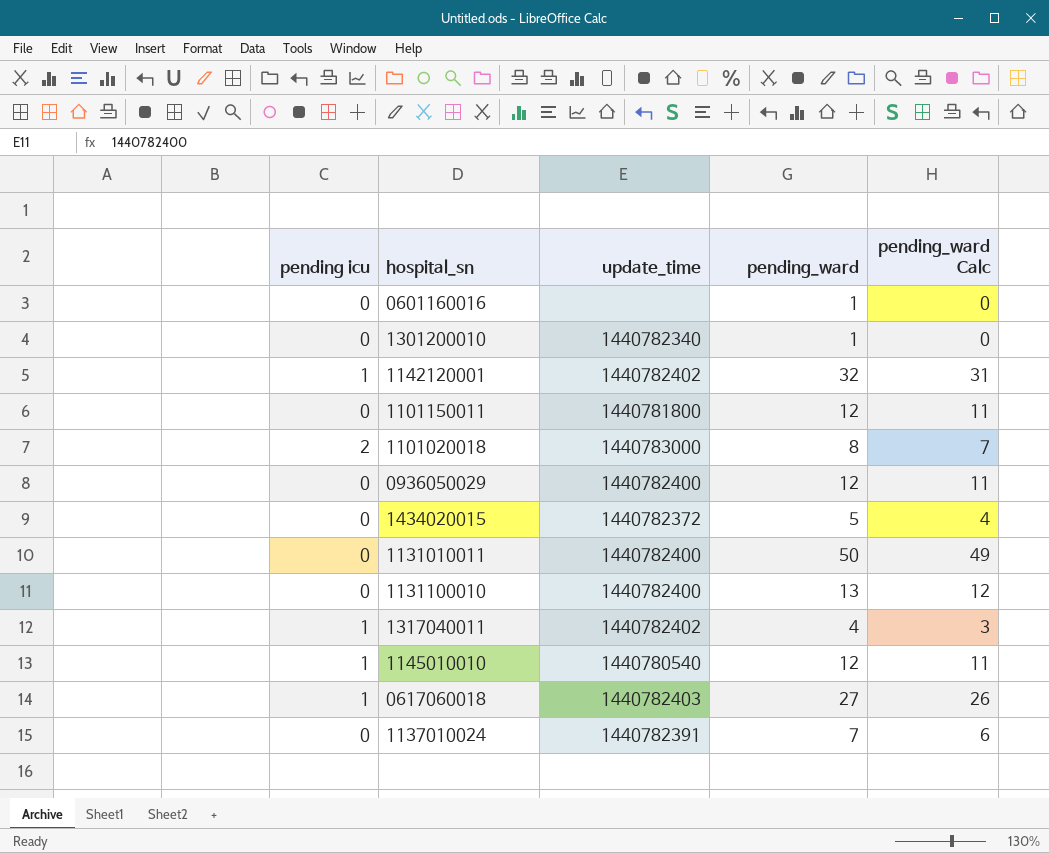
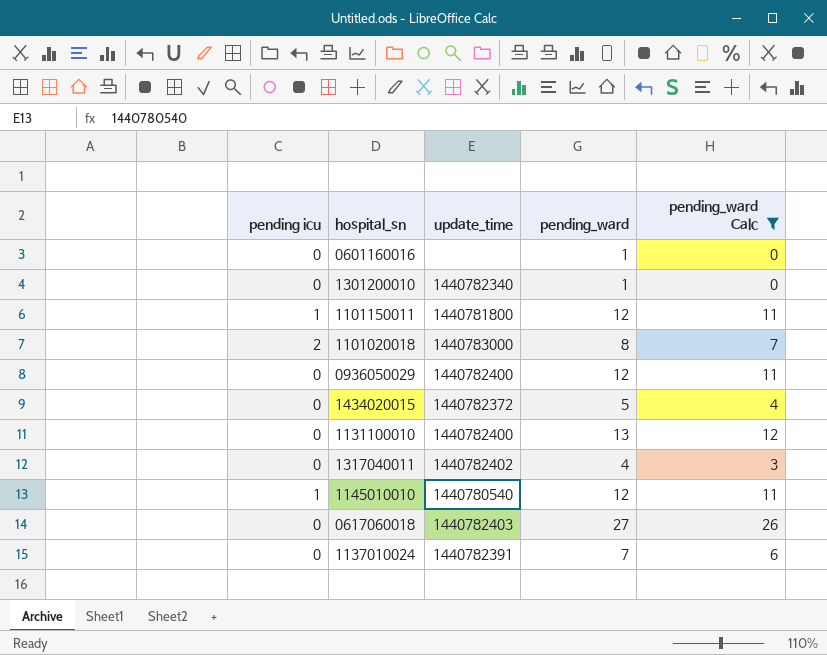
filter: none -> pending_ward Calc <= 26
1101150011 | pending icu: 0 -> 1
1317040011 | pending icu: 1 -> 0
0617060018 | pending icu: 1 -> 0

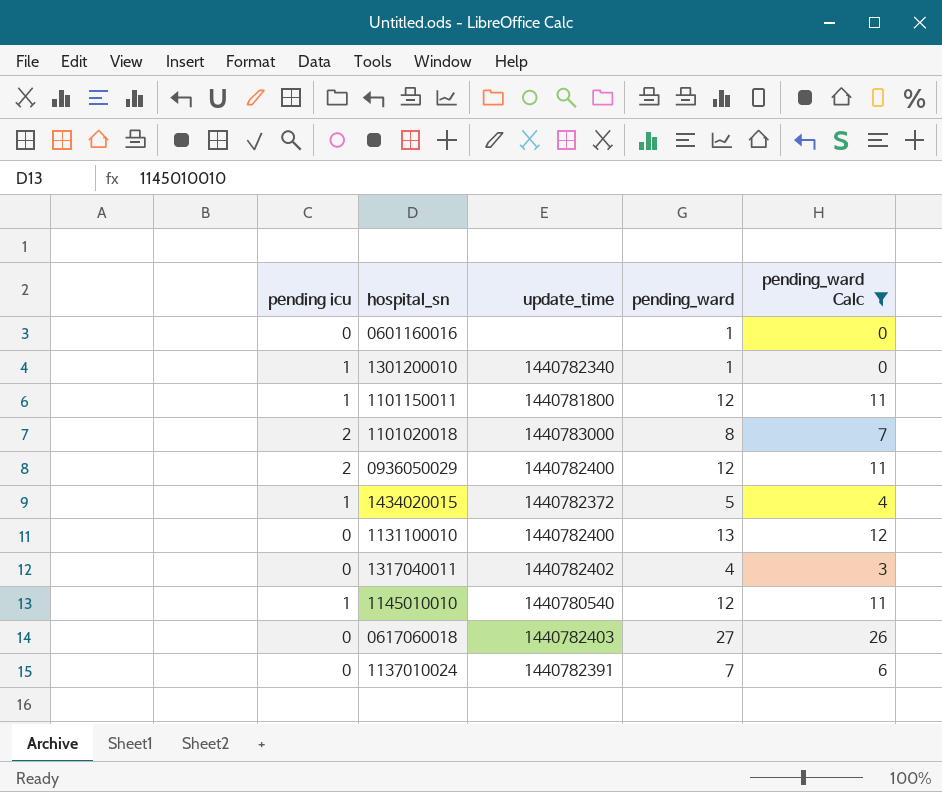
1301200010 | pending icu: 0 -> 1
0936050029 | pending icu: 0 -> 2
1434020015 | pending icu: 0 -> 1

